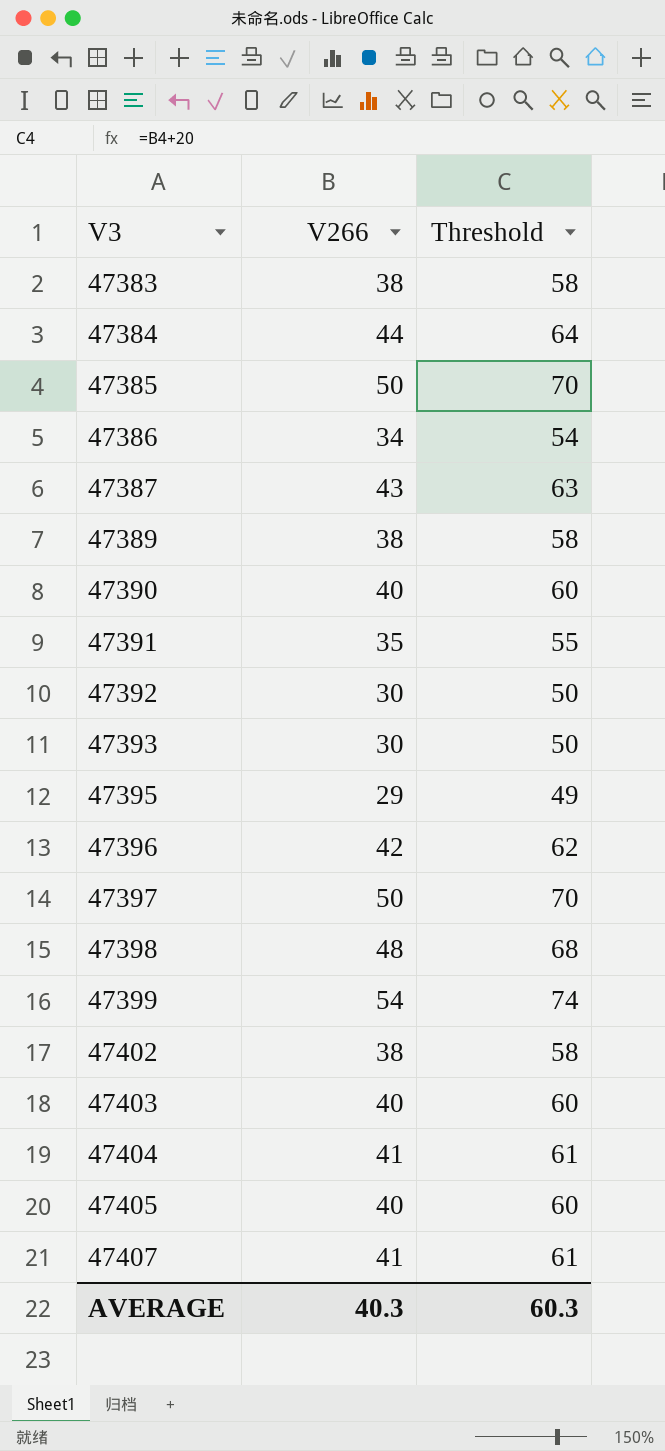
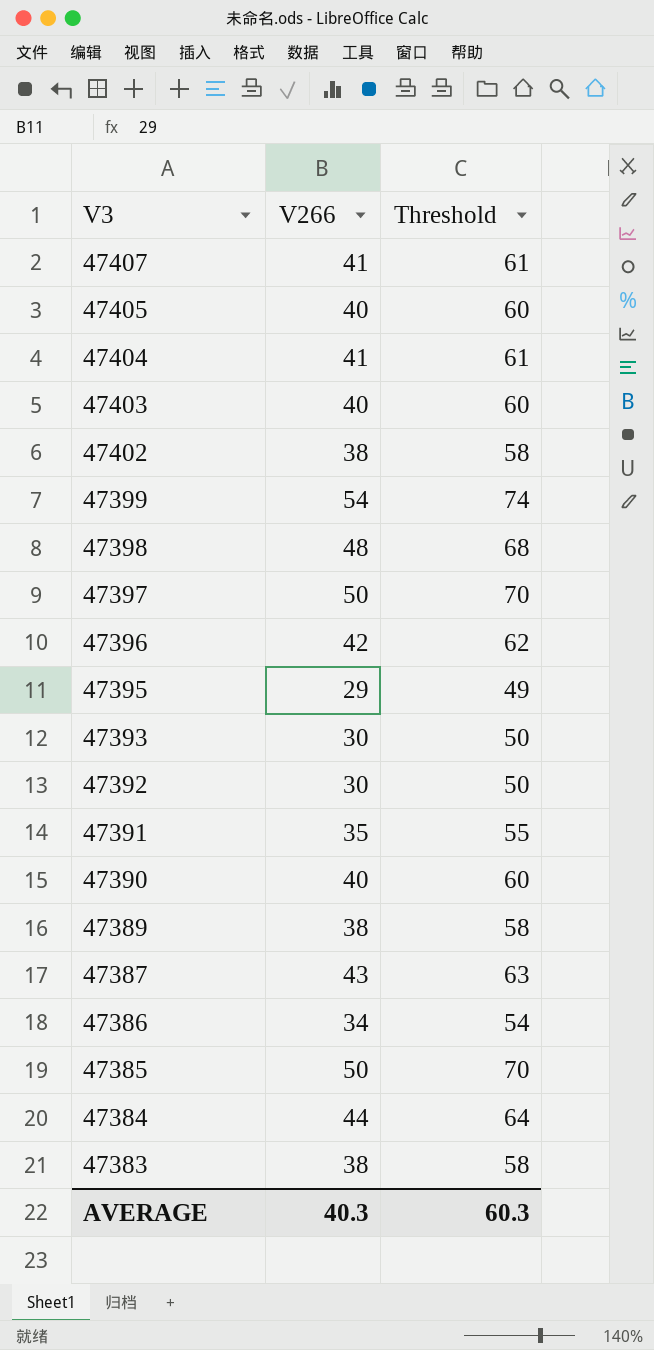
row order: V3 ascending -> V3 descending

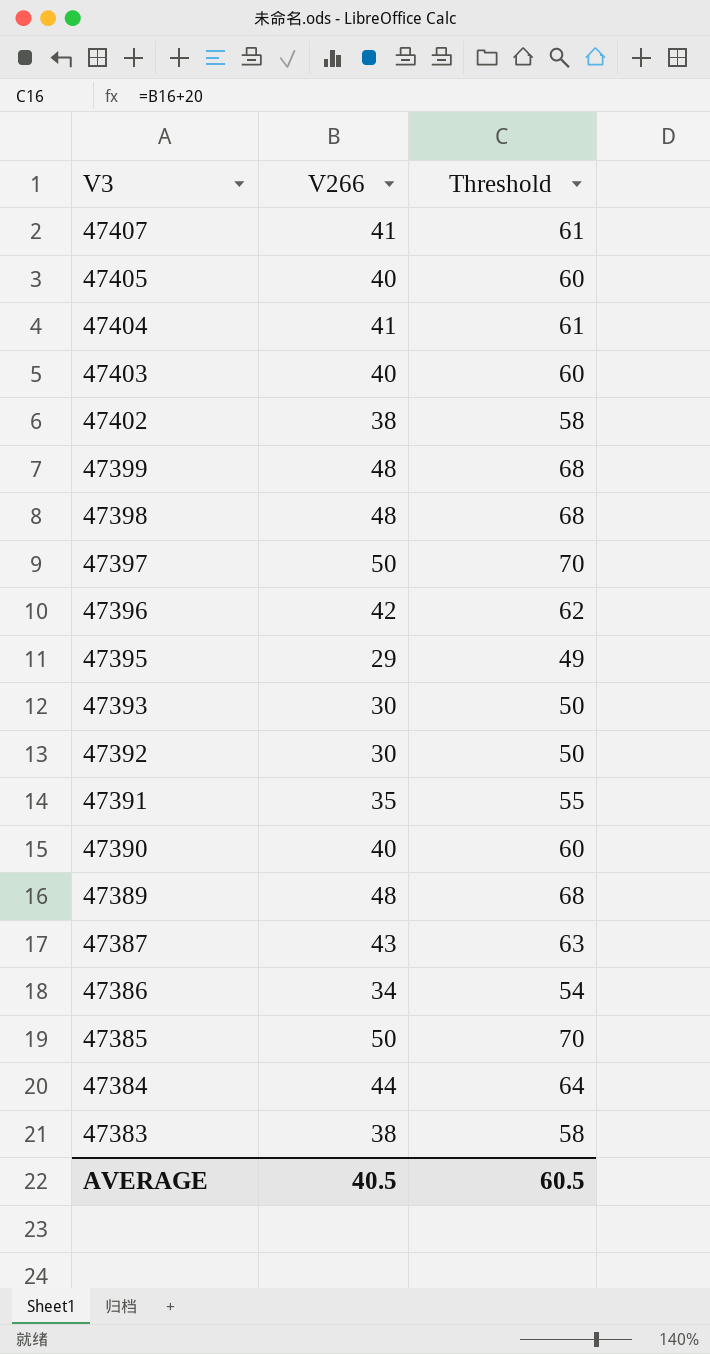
47399 | V266: 54 -> 48
47399 | Threshold: 74 -> 68
47389 | V266: 38 -> 48
47389 | Threshold: 58 -> 68
AVERAGE | V266: 40.3 -> 40.5
AVERAGE | Threshold: 60.3 -> 60.5

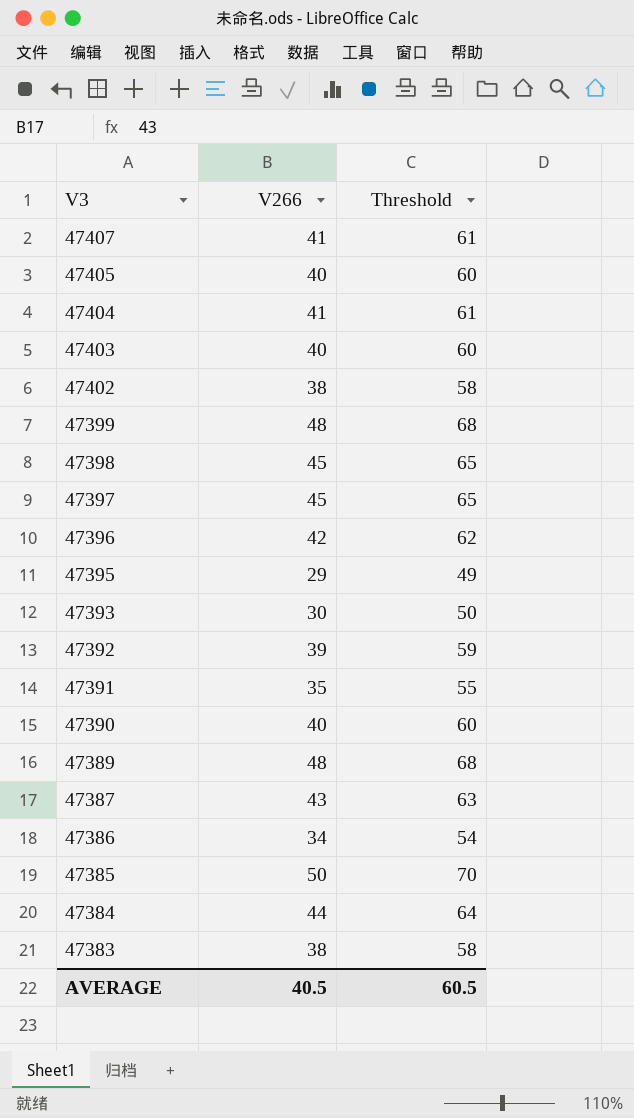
47398 | V266: 48 -> 45
47398 | Threshold: 68 -> 65
47397 | V266: 50 -> 45
47397 | Threshold: 70 -> 65
47392 | V266: 30 -> 39
47392 | Threshold: 50 -> 59

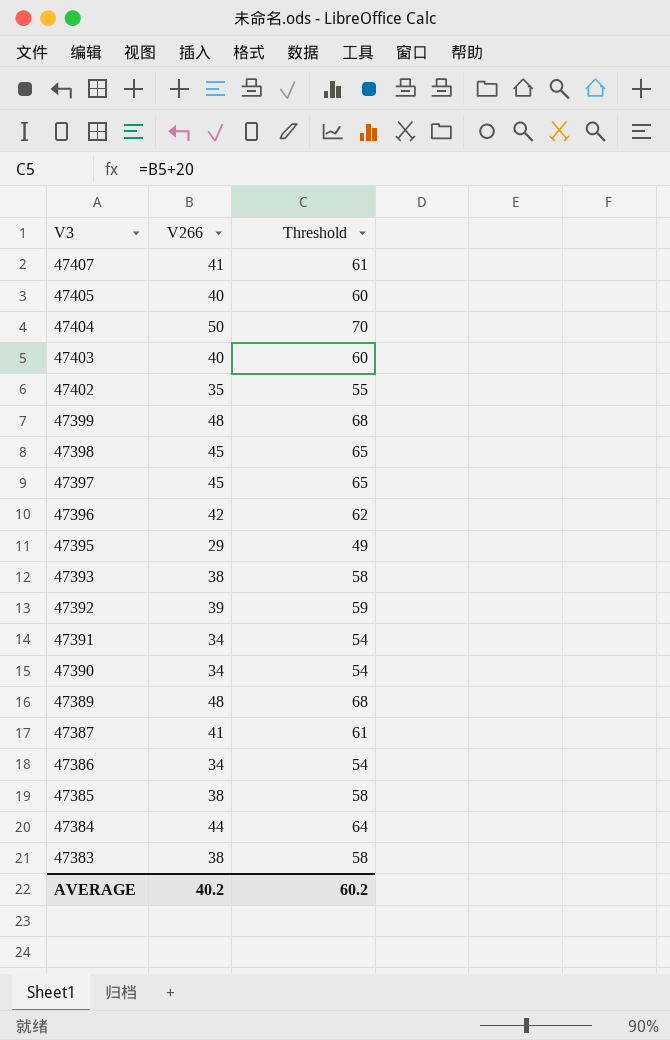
47404 | V266: 41 -> 50
47404 | Threshold: 61 -> 70
47402 | V266: 38 -> 35
47402 | Threshold: 58 -> 55
47393 | V266: 30 -> 38
47393 | Threshold: 50 -> 58
47391 | V266: 35 -> 34
47391 | Threshold: 55 -> 54
47390 | V266: 40 -> 34
47390 | Threshold: 60 -> 54
47387 | V266: 43 -> 41
47387 | Threshold: 63 -> 61
47385 | V266: 50 -> 38
47385 | Threshold: 70 -> 58
AVERAGE | V266: 40.5 -> 40.2
AVERAGE | Threshold: 60.5 -> 60.2

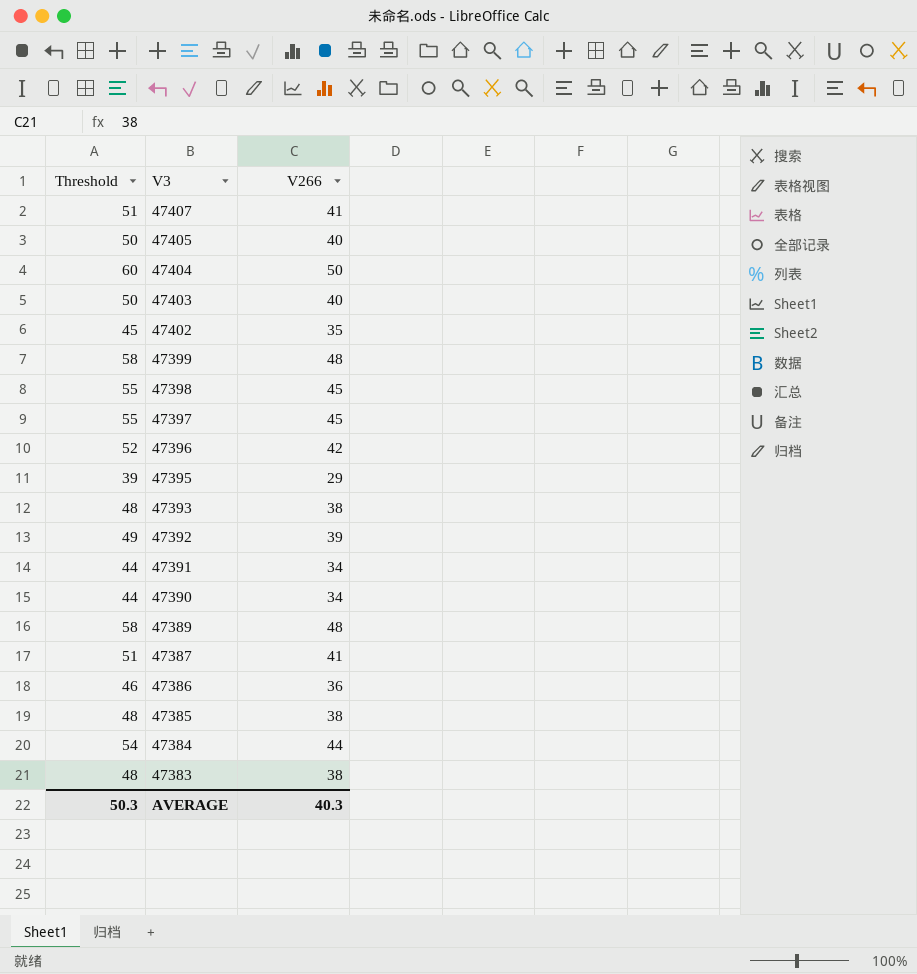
column Threshold | formula: [V266] + 20 -> [V266] + 10
column Threshold | position: 3 -> 1
47386 | V266: 34 -> 36
AVERAGE | Threshold: 60.2 -> 50.3
AVERAGE | V266: 40.2 -> 40.3

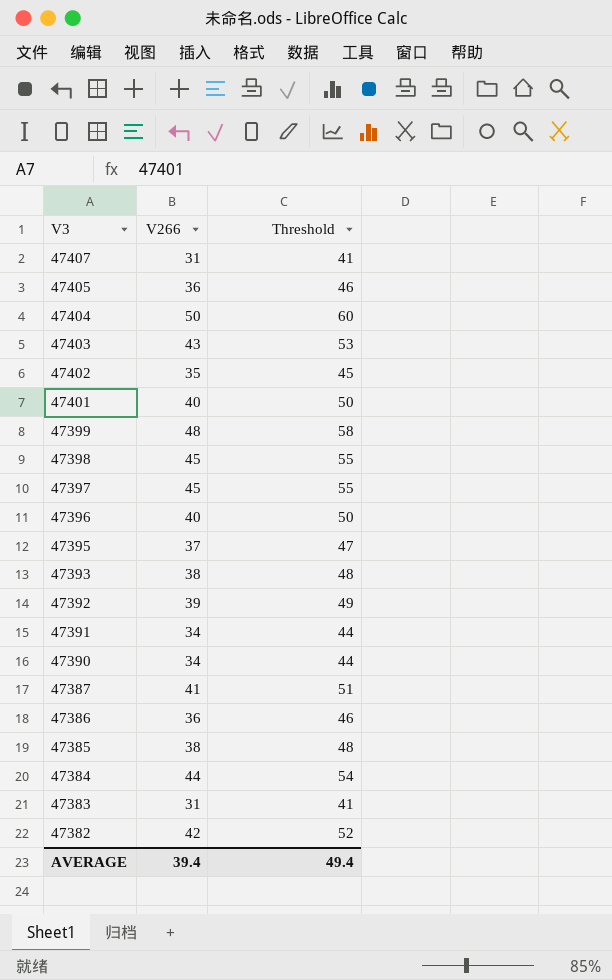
column Threshold | position: 1 -> 3
row 47389: 58 | 48 -> none
47407 | V266: 41 -> 31
47407 | Threshold: 51 -> 41
47405 | V266: 40 -> 36
47405 | Threshold: 50 -> 46
47403 | V266: 40 -> 43
47403 | Threshold: 50 -> 53
row 47401: none -> 40 | 50
47396 | V266: 42 -> 40
47396 | Threshold: 52 -> 50
47395 | V266: 29 -> 37
47395 | Threshold: 39 -> 47
47383 | V266: 38 -> 31
47383 | Threshold: 48 -> 41
row 47382: none -> 42 | 52
AVERAGE | V266: 40.3 -> 39.4
AVERAGE | Threshold: 50.3 -> 49.4

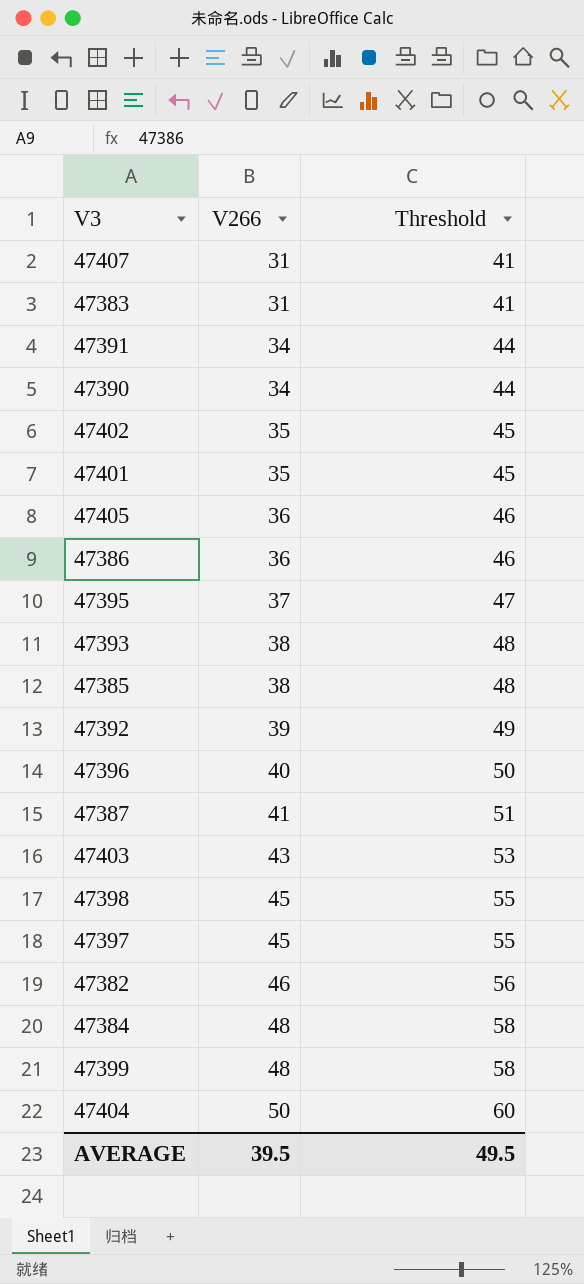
row order: V3 descending -> V266 ascending
47401 | V266: 40 -> 35
47401 | Threshold: 50 -> 45
47382 | V266: 42 -> 46
47382 | Threshold: 52 -> 56
47384 | V266: 44 -> 48
47384 | Threshold: 54 -> 58
AVERAGE | V266: 39.4 -> 39.5
AVERAGE | Threshold: 49.4 -> 49.5

